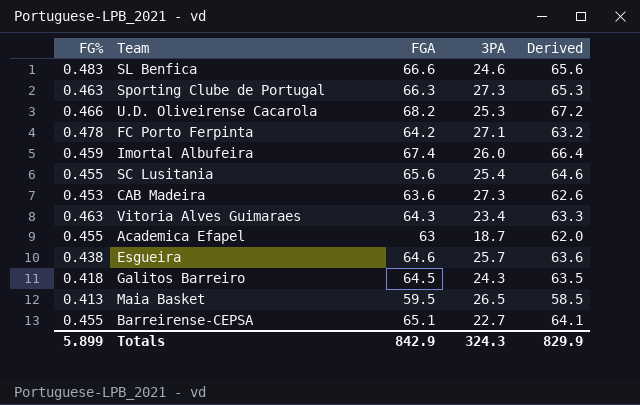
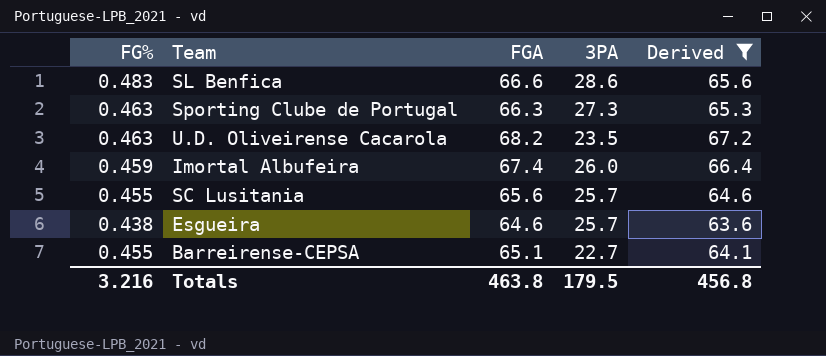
filter: none -> Derived >= 63.6
SL Benfica | 3PA: 24.6 -> 28.6
U.D. Oliveirense Cacarola | FG%: 0.466 -> 0.463
U.D. Oliveirense Cacarola | 3PA: 25.3 -> 23.5
SC Lusitania | 3PA: 25.4 -> 25.7
Totals | FG%: 5.899 -> 3.216
Totals | FGA: 842.9 -> 463.8
Totals | 3PA: 324.3 -> 179.5
Totals | Derived: 829.9 -> 456.8

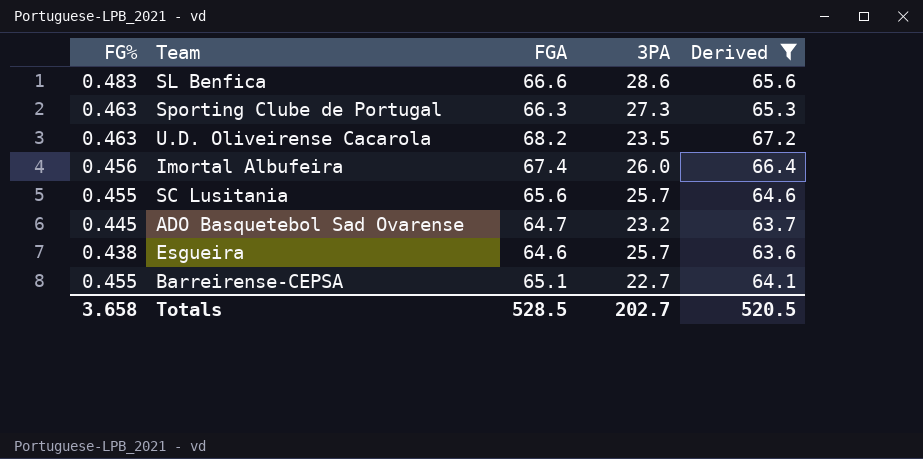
Imortal Albufeira | FG%: 0.459 -> 0.456
row ADO Basquetebol Sad Ovarense: none -> 0.445 | 64.7 | 23.2 | 63.7
Totals | FG%: 3.216 -> 3.658
Totals | FGA: 463.8 -> 528.5
Totals | 3PA: 179.5 -> 202.7
Totals | Derived: 456.8 -> 520.5

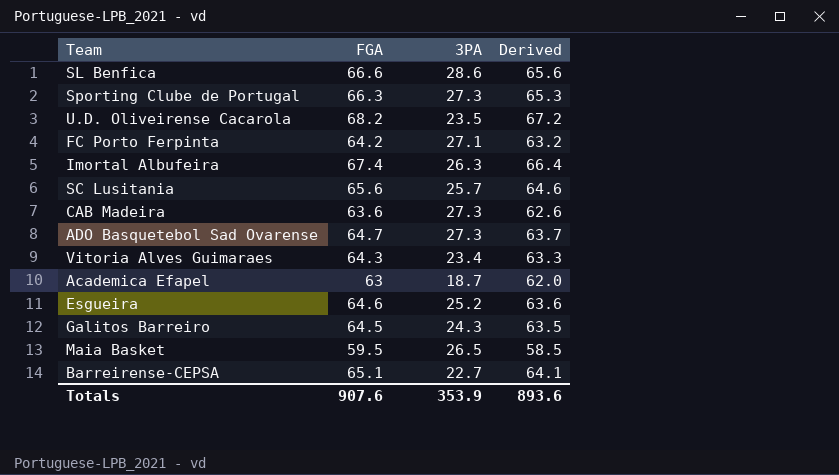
filter: Derived >= 63.6 -> none
column FG% | position: 1 -> none
Imortal Albufeira | 3PA: 26.0 -> 26.3
ADO Basquetebol Sad Ovarense | 3PA: 23.2 -> 27.3
Esgueira | 3PA: 25.7 -> 25.2
Totals | FGA: 528.5 -> 907.6
Totals | 3PA: 202.7 -> 353.9
Totals | Derived: 520.5 -> 893.6

